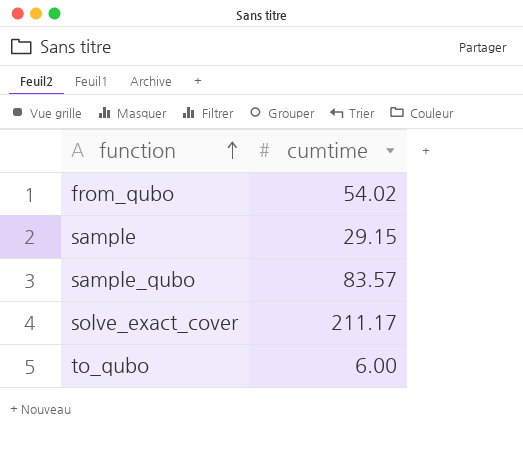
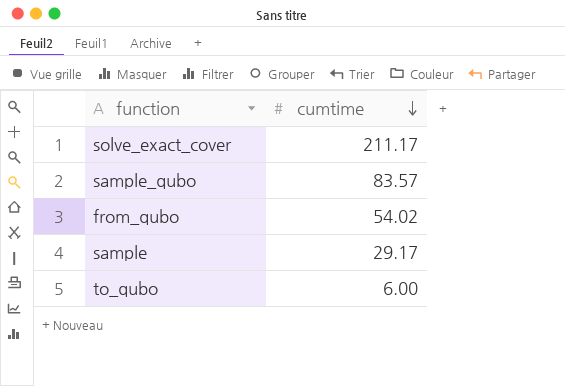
row order: function ascending -> cumtime descending
sample | cumtime: 29.15 -> 29.17

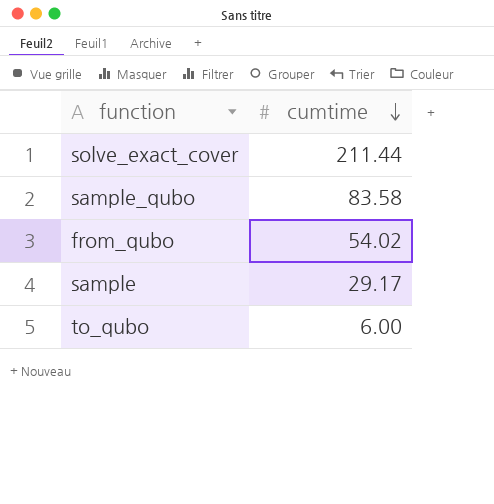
solve_exact_cover | cumtime: 211.17 -> 211.44
sample_qubo | cumtime: 83.57 -> 83.58

